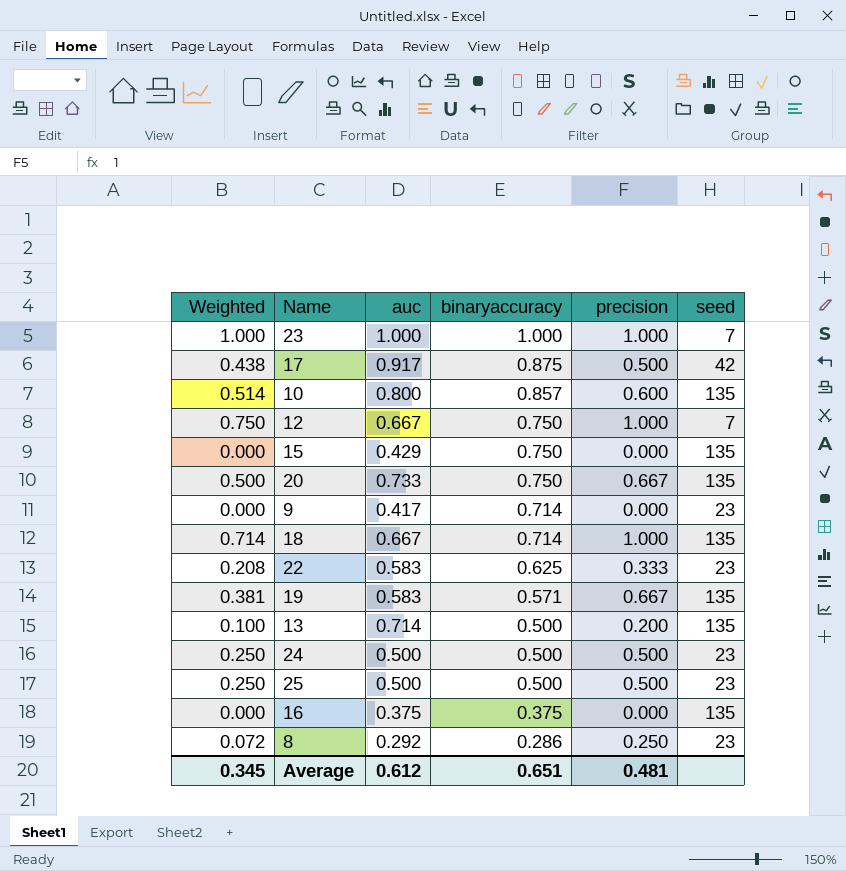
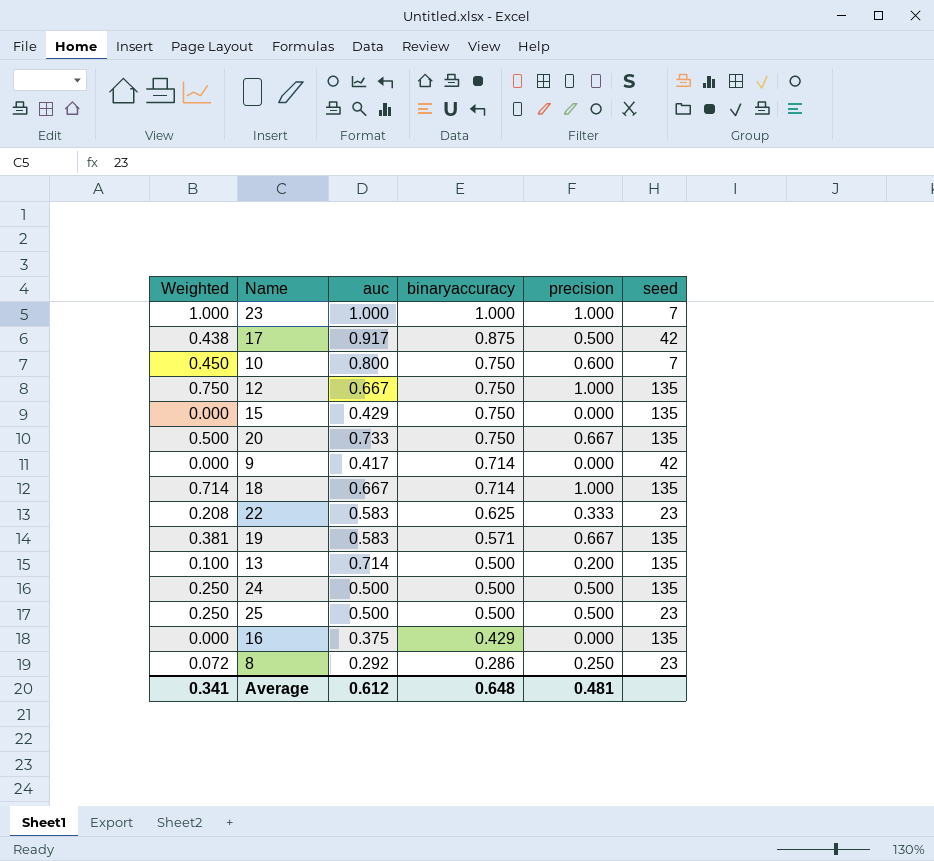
10 | Weighted: 0.514 -> 0.450
10 | binaryaccuracy: 0.857 -> 0.750
10 | seed: 135 -> 7
12 | seed: 7 -> 135
9 | seed: 23 -> 42
24 | seed: 23 -> 135
16 | binaryaccuracy: 0.375 -> 0.429
Average | Weighted: 0.345 -> 0.341
Average | binaryaccuracy: 0.651 -> 0.648

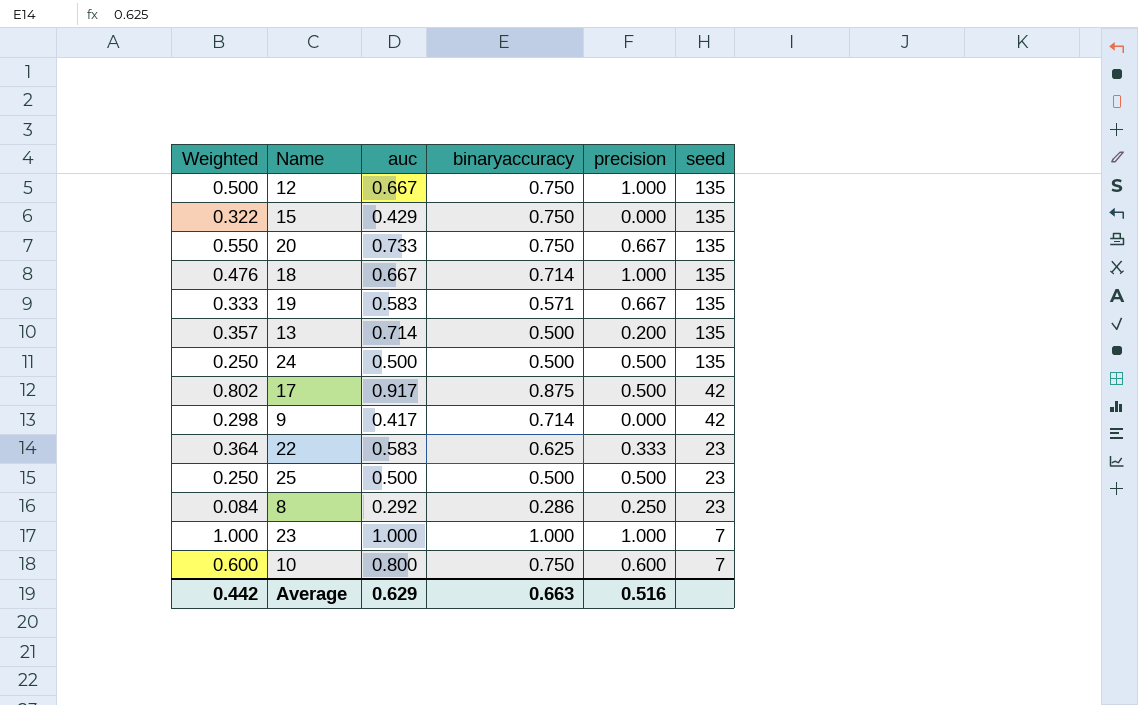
row order: binaryaccuracy descending -> seed descending
column Weighted | formula: [binaryaccuracy] * [precision] -> [auc] * [binaryaccuracy]
row 16: 0.000 | 0.375 | 0.429 | 0.000 | 135 -> none
Average | Weighted: 0.341 -> 0.442
Average | auc: 0.612 -> 0.629
Average | binaryaccuracy: 0.648 -> 0.663
Average | precision: 0.481 -> 0.516

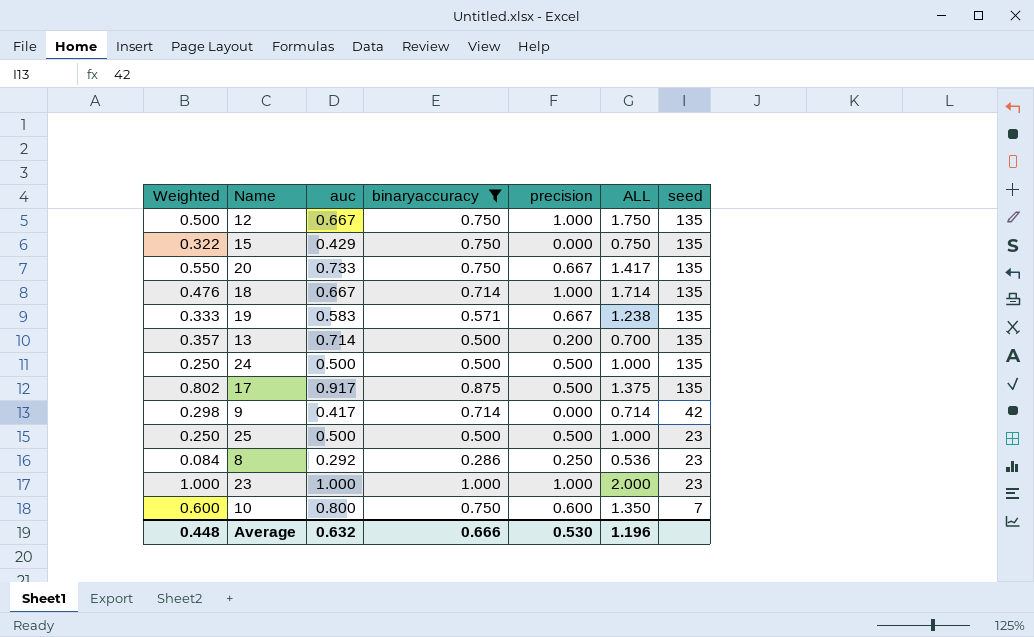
filter: none -> binaryaccuracy != 0.625
column ALL | formula: none -> [binaryaccuracy] + [precision]
17 | seed: 42 -> 135
23 | seed: 7 -> 23
Average | Weighted: 0.442 -> 0.448
Average | auc: 0.629 -> 0.632
Average | binaryaccuracy: 0.663 -> 0.666
Average | precision: 0.516 -> 0.530

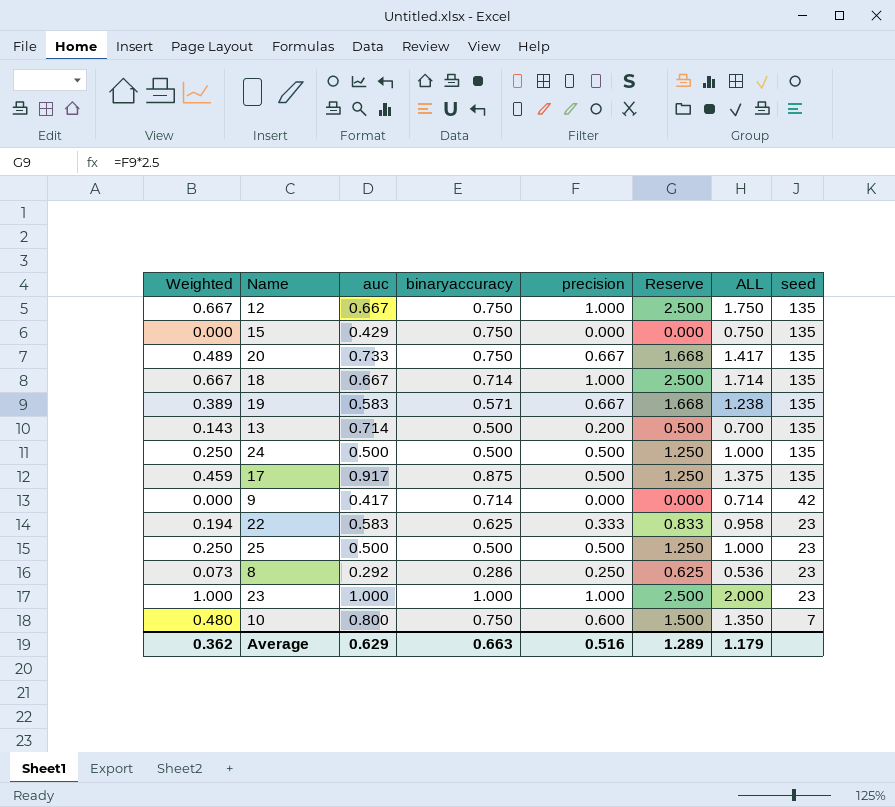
filter: binaryaccuracy != 0.625 -> none
column Weighted | formula: [auc] * [binaryaccuracy] -> [auc] * [precision]
column Reserve | formula: none -> [precision] * 2.5
Average | Weighted: 0.448 -> 0.362
Average | auc: 0.632 -> 0.629
Average | binaryaccuracy: 0.666 -> 0.663
Average | precision: 0.530 -> 0.516
Average | ALL: 1.196 -> 1.179

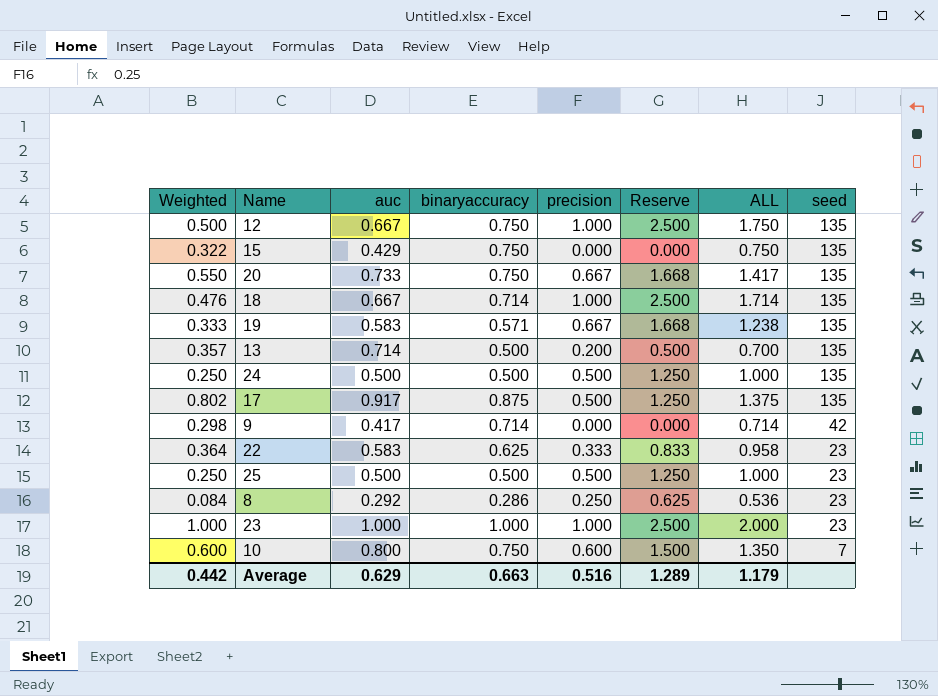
column Weighted | formula: [auc] * [precision] -> [auc] * [binaryaccuracy]
Average | Weighted: 0.362 -> 0.442

